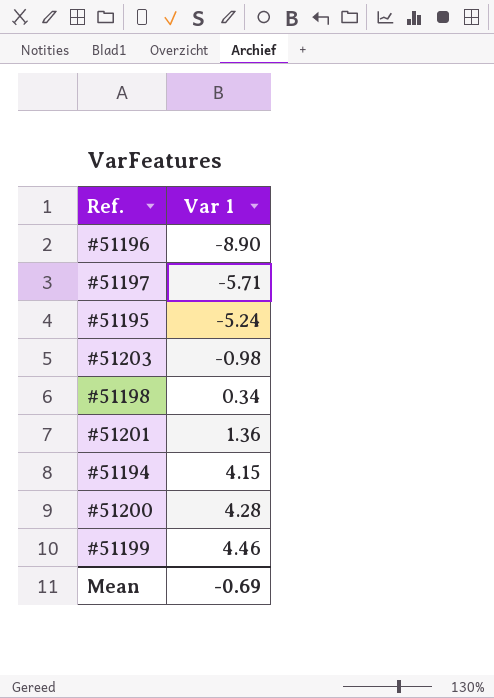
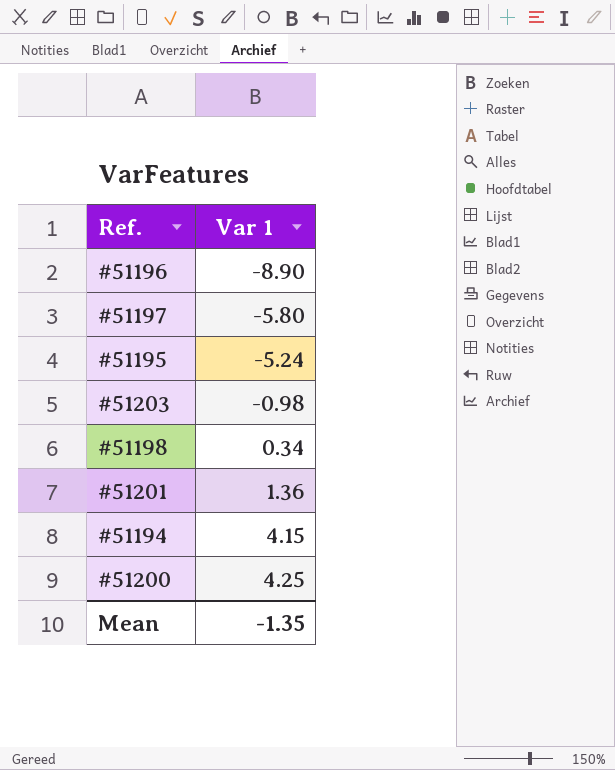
row #51199: 4.46 -> none
#51197 | Var 1: -5.71 -> -5.80
#51200 | Var 1: 4.28 -> 4.25
Mean | Var 1: -0.69 -> -1.35

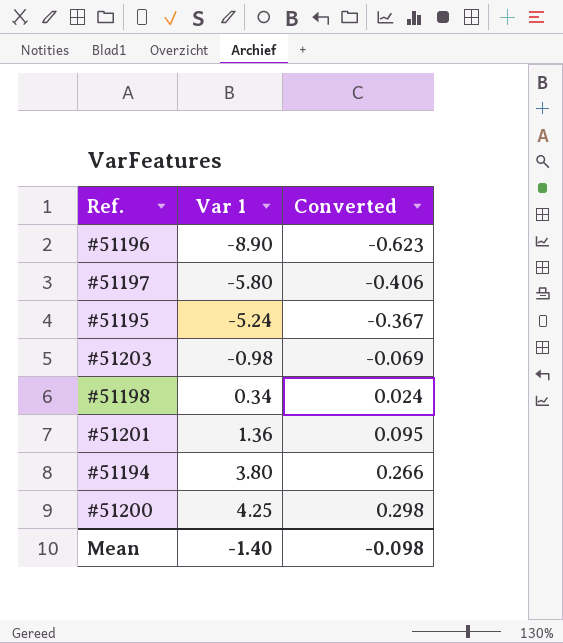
column Converted | formula: none -> [Var 1] * 0.07
#51194 | Var 1: 4.15 -> 3.80
Mean | Var 1: -1.35 -> -1.40

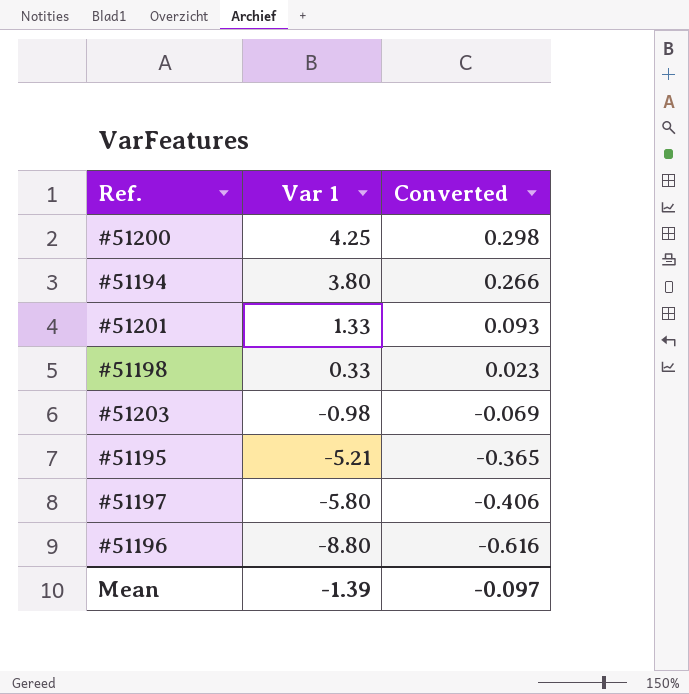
row order: Var 1 ascending -> Var 1 descending
#51201 | Var 1: 1.36 -> 1.33
#51201 | Converted: 0.095 -> 0.093
#51198 | Var 1: 0.34 -> 0.33
#51198 | Converted: 0.024 -> 0.023
#51195 | Var 1: -5.24 -> -5.21
#51195 | Converted: -0.367 -> -0.365
#51196 | Var 1: -8.90 -> -8.80
#51196 | Converted: -0.623 -> -0.616
Mean | Var 1: -1.40 -> -1.39
Mean | Converted: -0.098 -> -0.097

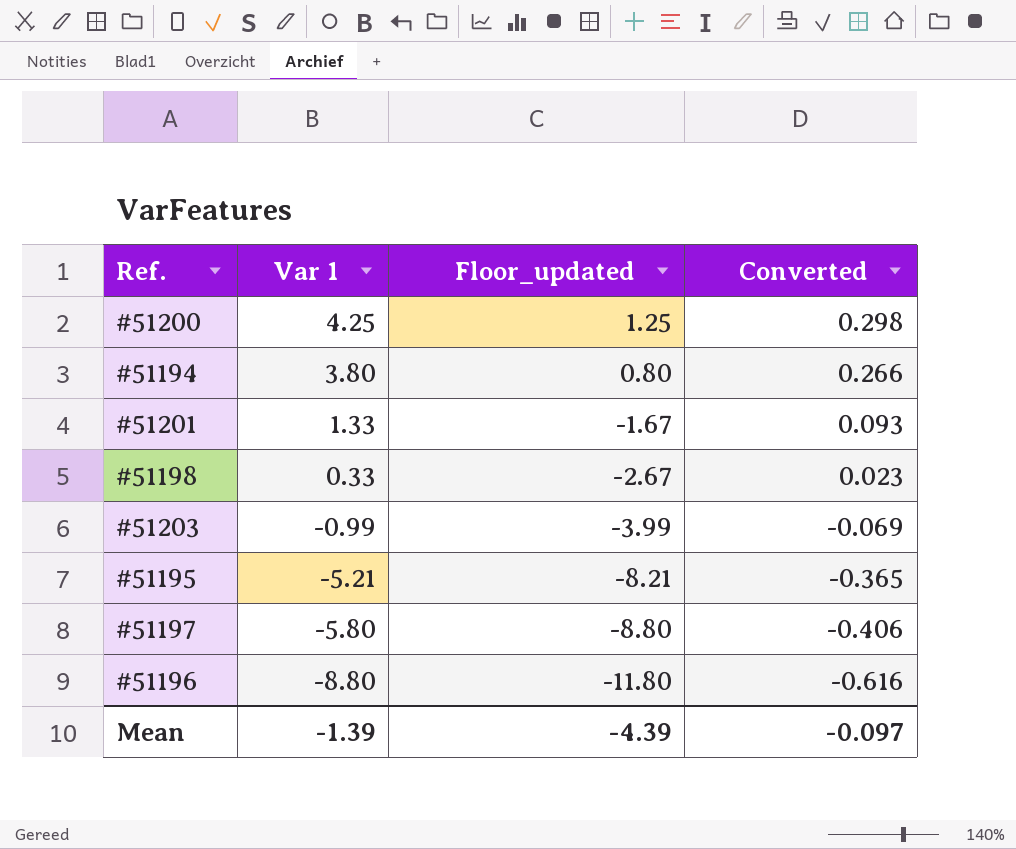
column Floor_updated | formula: none -> [Var 1] - 3
#51203 | Var 1: -0.98 -> -0.99

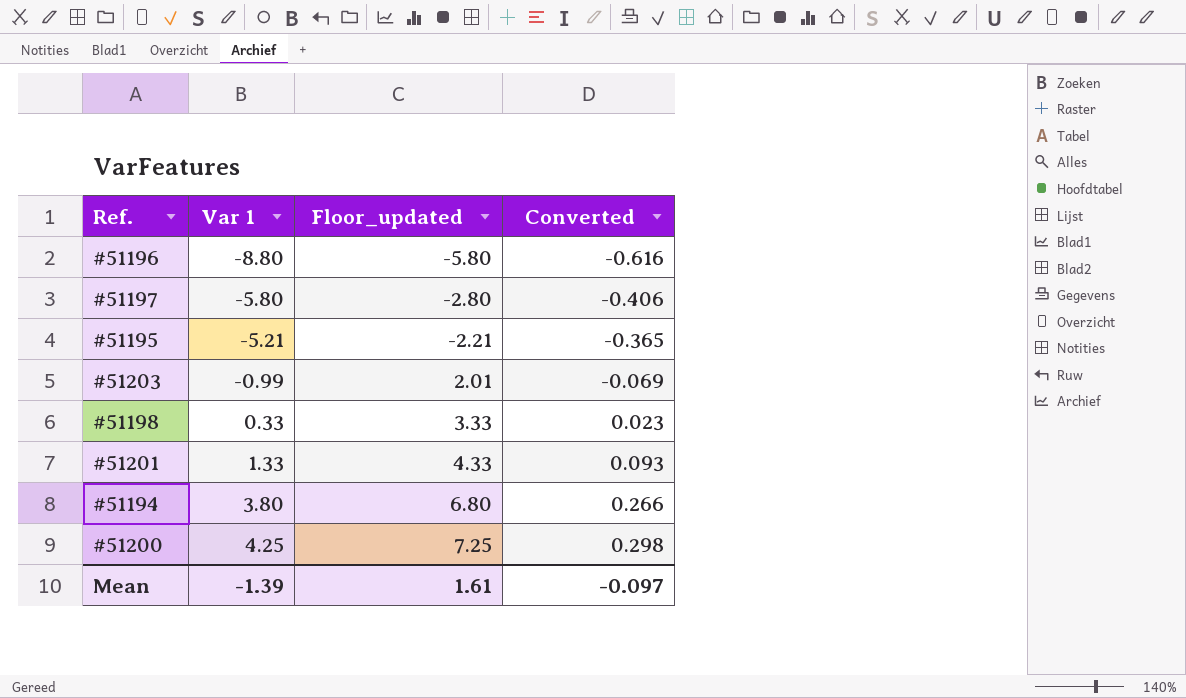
row order: Var 1 descending -> Var 1 ascending
column Floor_updated | formula: [Var 1] - 3 -> [Var 1] + 3
Mean | Floor_updated: -4.39 -> 1.61

